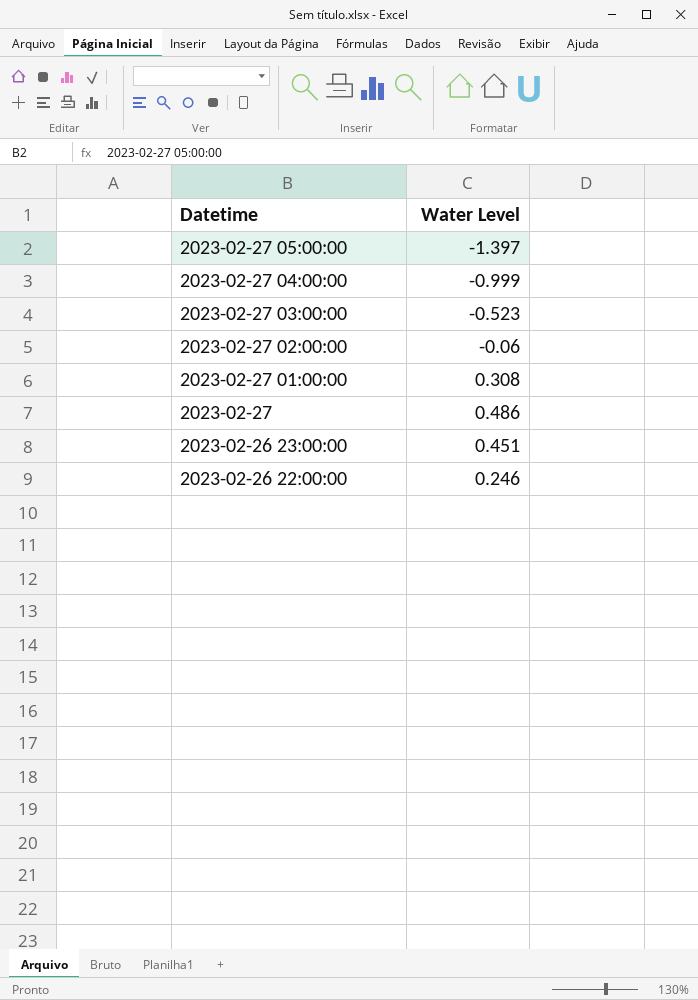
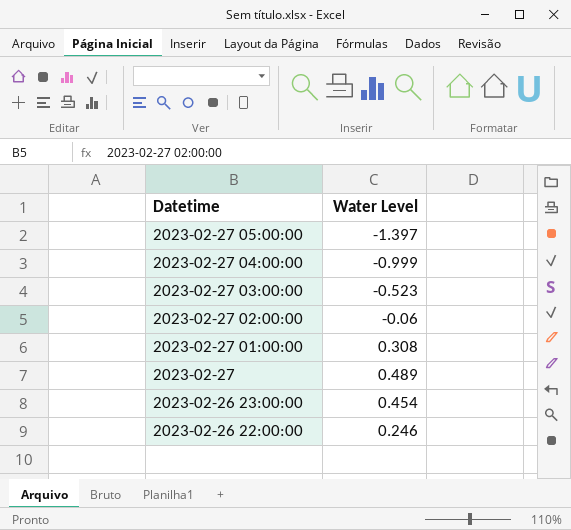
2023-02-27 | Water Level: 0.486 -> 0.489
2023-02-26 23:00:00 | Water Level: 0.451 -> 0.454

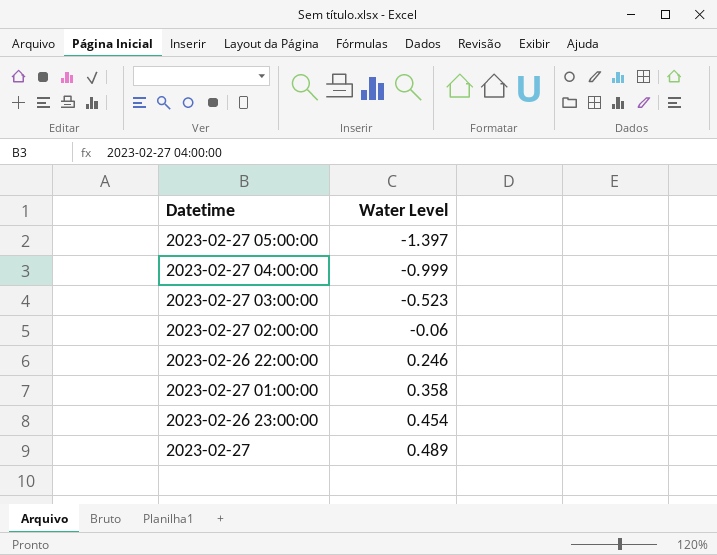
row order: Datetime descending -> Water Level ascending
2023-02-27 01:00:00 | Water Level: 0.308 -> 0.358

